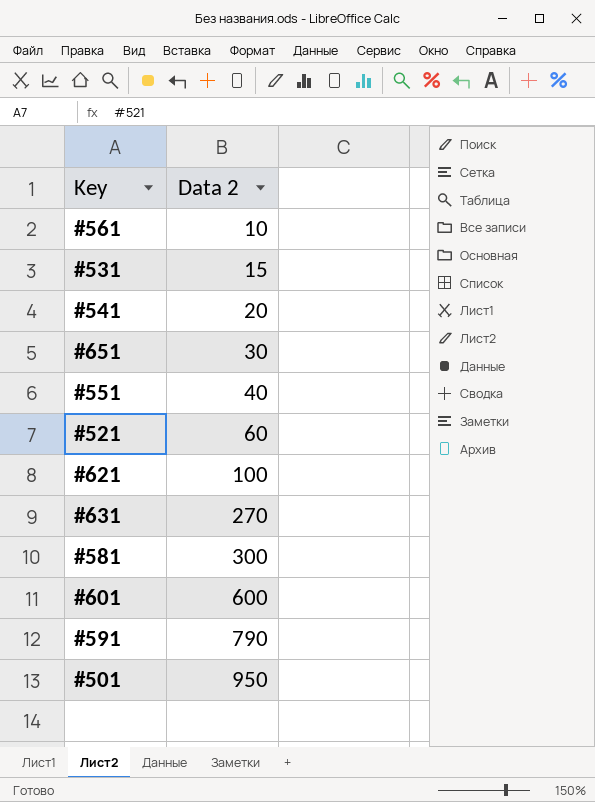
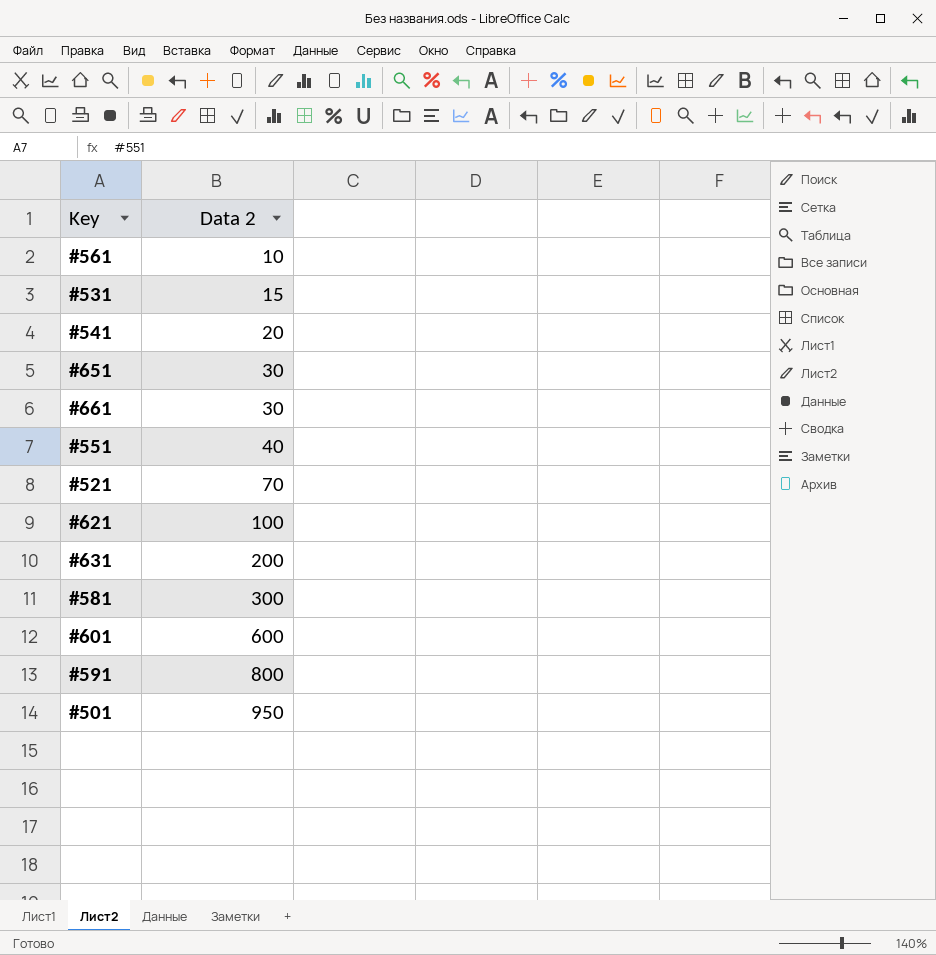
row #661: none -> 30
#521 | Data 2: 60 -> 70
#631 | Data 2: 270 -> 200
#591 | Data 2: 790 -> 800

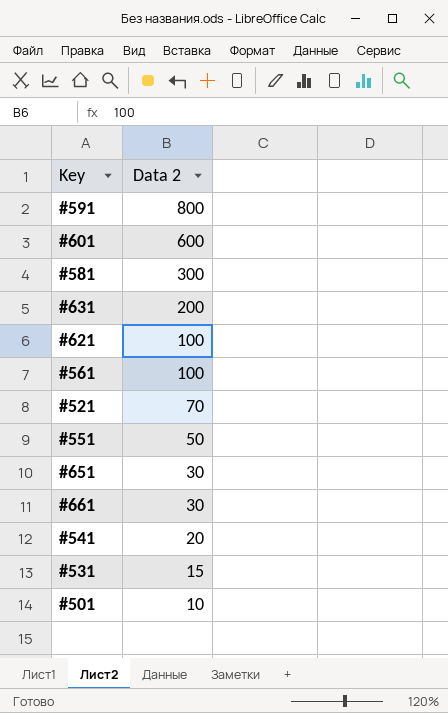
row order: Data 2 ascending -> Data 2 descending
#561 | Data 2: 10 -> 100
#551 | Data 2: 40 -> 50
#501 | Data 2: 950 -> 10

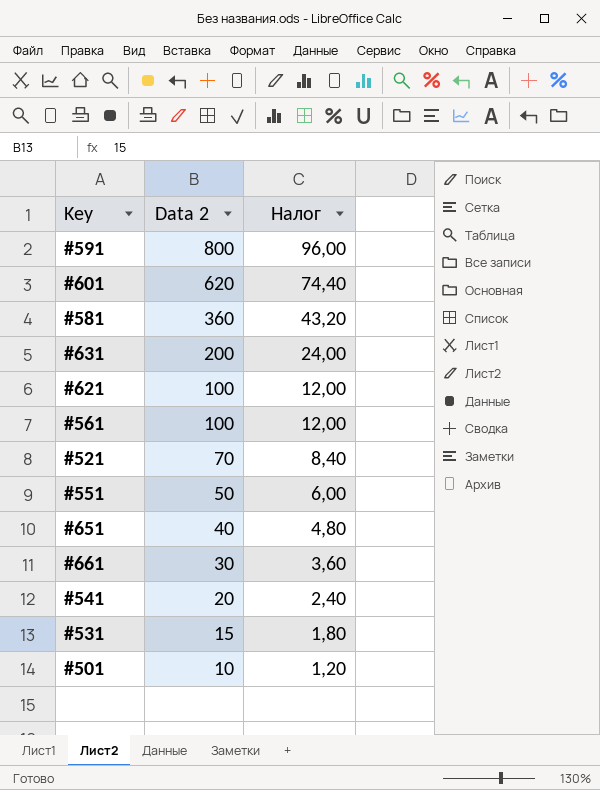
column Налог | formula: none -> [Data 2] * 0,12
#601 | Data 2: 600 -> 620
#581 | Data 2: 300 -> 360
#651 | Data 2: 30 -> 40

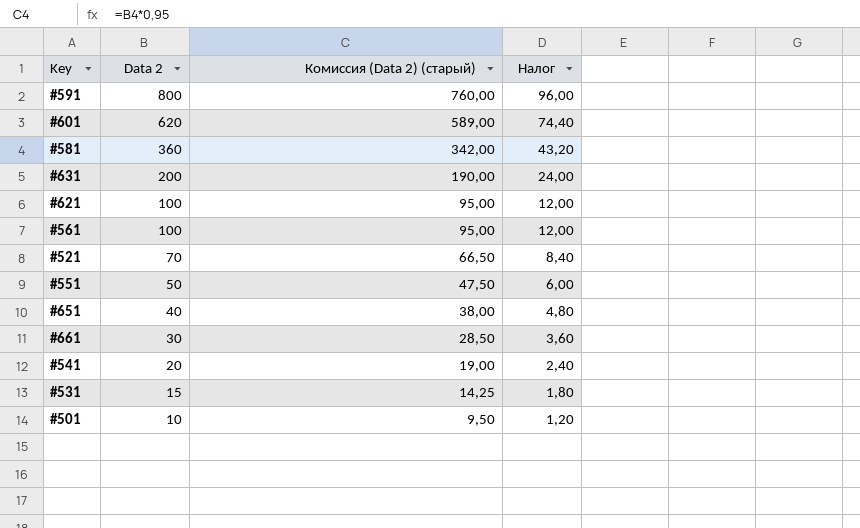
column Комиссия (Data 2) (старый) | formula: none -> [Data 2] * 0,95

